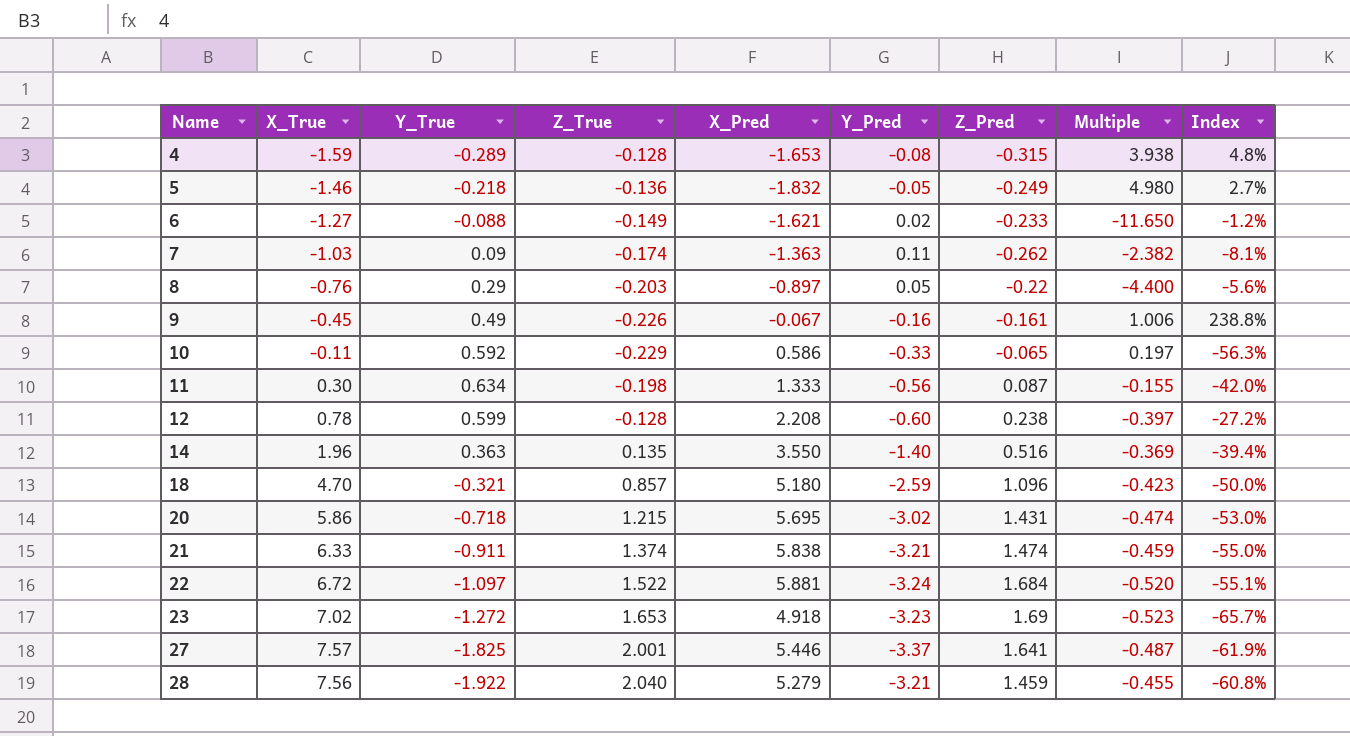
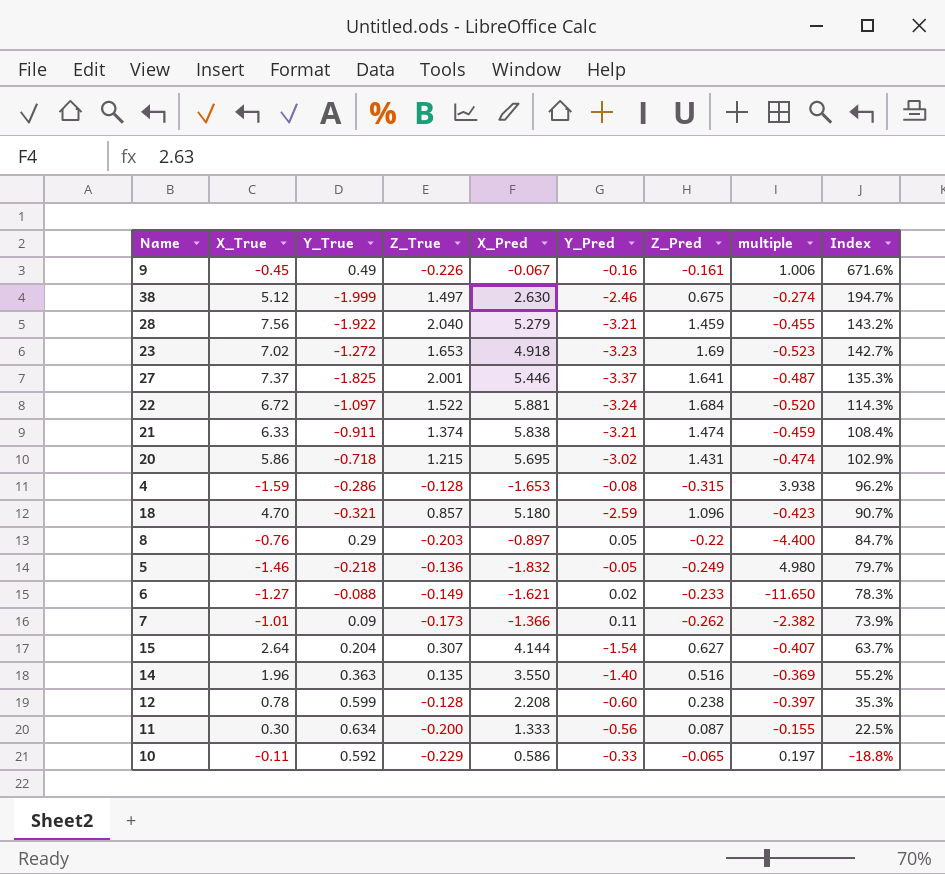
row order: Name ascending -> Index descending
column name: Multiple -> multiple
column Index | formula: [Y_Pred] / [X_Pred] -> [X_True] / [X_Pred]
row 38: none -> 5.12 | -1.999 | 1.497 | 2.630 | -2.46 | 0.675 | -0.274 | 194.7%
27 | X_True: 7.57 -> 7.37
4 | Y_True: -0.289 -> -0.286
7 | X_True: -1.03 -> -1.01
7 | Z_True: -0.174 -> -0.173
7 | X_Pred: -1.363 -> -1.366
row 15: none -> 2.64 | 0.204 | 0.307 | 4.144 | -1.54 | 0.627 | -0.407 | 63.7%
11 | Z_True: -0.198 -> -0.200

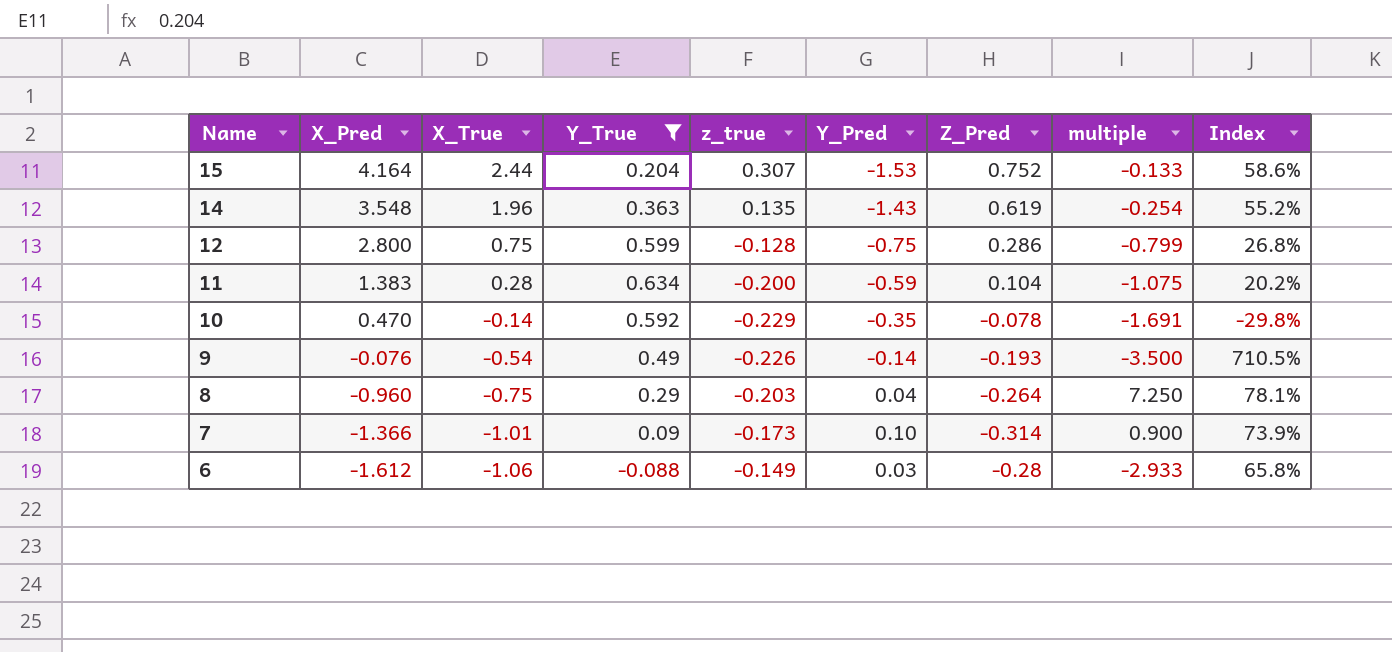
filter: none -> Y_True >= -0.088
row order: Index descending -> Name descending
column X_Pred | position: 5 -> 2
column name: Z_True -> z_true
column multiple | formula: [Z_Pred] / [Y_Pred] -> [Y_True] / [Y_Pred]
15 | X_Pred: 4.144 -> 4.164
15 | X_True: 2.64 -> 2.44
15 | Y_Pred: -1.54 -> -1.53
15 | Z_Pred: 0.627 -> 0.752
15 | Index: 63.7% -> 58.6%
14 | X_Pred: 3.550 -> 3.548
14 | Y_Pred: -1.40 -> -1.43
14 | Z_Pred: 0.516 -> 0.619
12 | X_Pred: 2.208 -> 2.800
12 | X_True: 0.78 -> 0.75
12 | Y_Pred: -0.60 -> -0.75
12 | Z_Pred: 0.238 -> 0.286
12 | Index: 35.3% -> 26.8%
11 | X_Pred: 1.333 -> 1.383
11 | X_True: 0.30 -> 0.28
11 | Y_Pred: -0.56 -> -0.59
11 | Z_Pred: 0.087 -> 0.104
11 | Index: 22.5% -> 20.2%
10 | X_Pred: 0.586 -> 0.470
10 | X_True: -0.11 -> -0.14
10 | Y_Pred: -0.33 -> -0.35
10 | Z_Pred: -0.065 -> -0.078
10 | Index: -18.8% -> -29.8%
9 | X_Pred: -0.067 -> -0.076
9 | X_True: -0.45 -> -0.54
9 | Y_Pred: -0.16 -> -0.14
9 | Z_Pred: -0.161 -> -0.193
9 | Index: 671.6% -> 710.5%
8 | X_Pred: -0.897 -> -0.960
8 | X_True: -0.76 -> -0.75
8 | Y_Pred: 0.05 -> 0.04
8 | Z_Pred: -0.22 -> -0.264
8 | Index: 84.7% -> 78.1%
7 | Y_Pred: 0.11 -> 0.10
7 | Z_Pred: -0.262 -> -0.314
6 | X_Pred: -1.621 -> -1.612
6 | X_True: -1.27 -> -1.06
6 | Y_Pred: 0.02 -> 0.03
6 | Z_Pred: -0.233 -> -0.28
6 | Index: 78.3% -> 65.8%

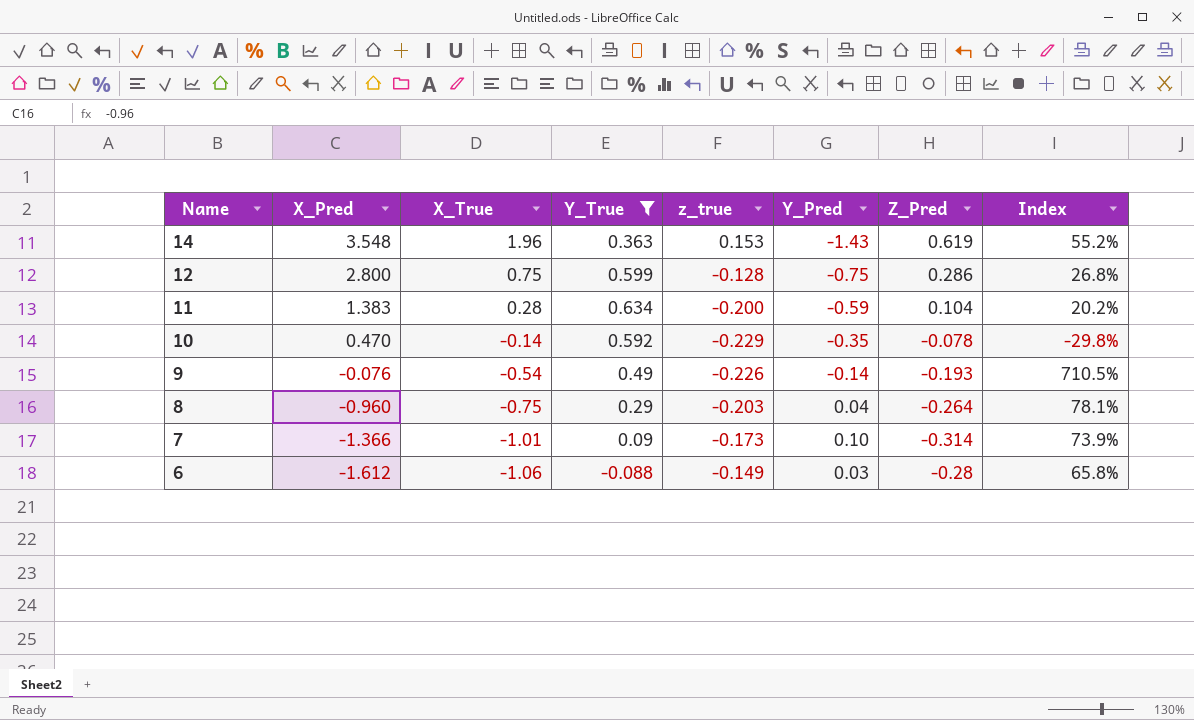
column multiple | formula: [Y_True] / [Y_Pred] -> none
row 15: 4.164 | 2.44 | 0.204 | 0.307 | -1.53 | 0.752 | -0.133 | 58.6% -> none
14 | z_true: 0.135 -> 0.153

